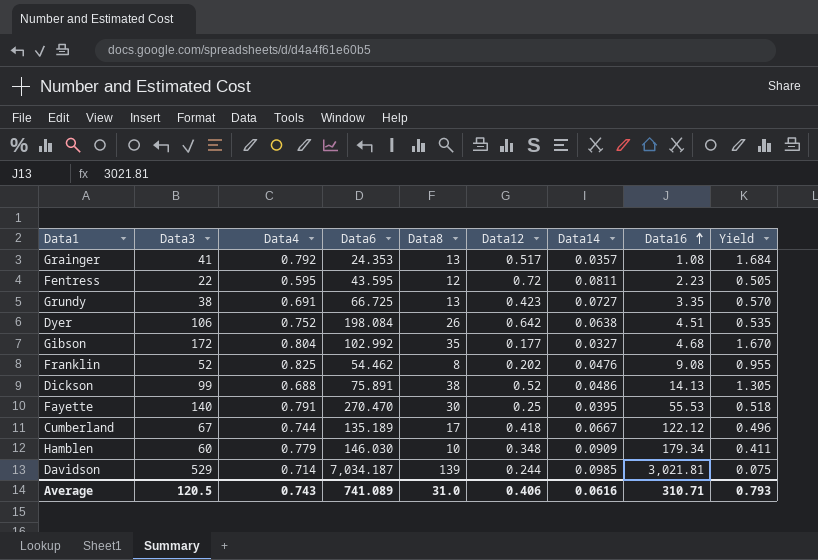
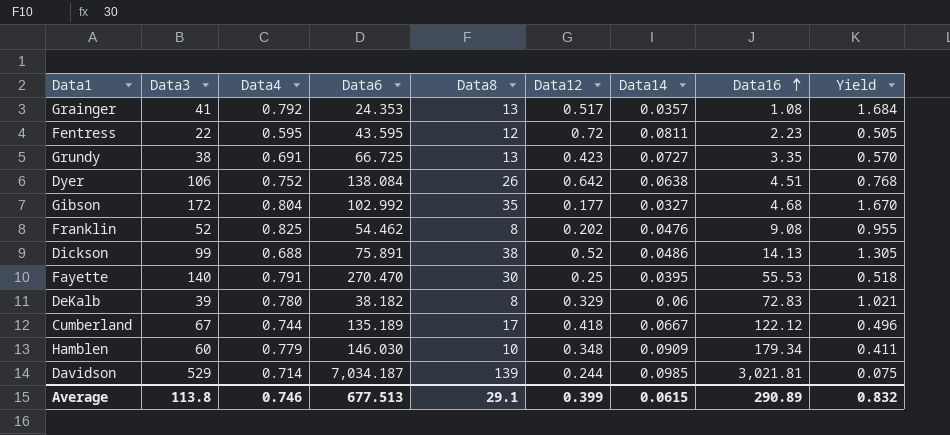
Dyer | Data6: 198.084 -> 138.084
Dyer | Yield: 0.535 -> 0.768
row DeKalb: none -> 39 | 0.780 | 38.182 | 8 | 0.329 | 0.06 | 72.83 | 1.021
Average | Data3: 120.5 -> 113.8
Average | Data4: 0.743 -> 0.746
Average | Data6: 741.089 -> 677.513
Average | Data8: 31.0 -> 29.1
Average | Data12: 0.406 -> 0.399
Average | Data14: 0.0616 -> 0.0615
Average | Data16: 310.71 -> 290.89
Average | Yield: 0.793 -> 0.832

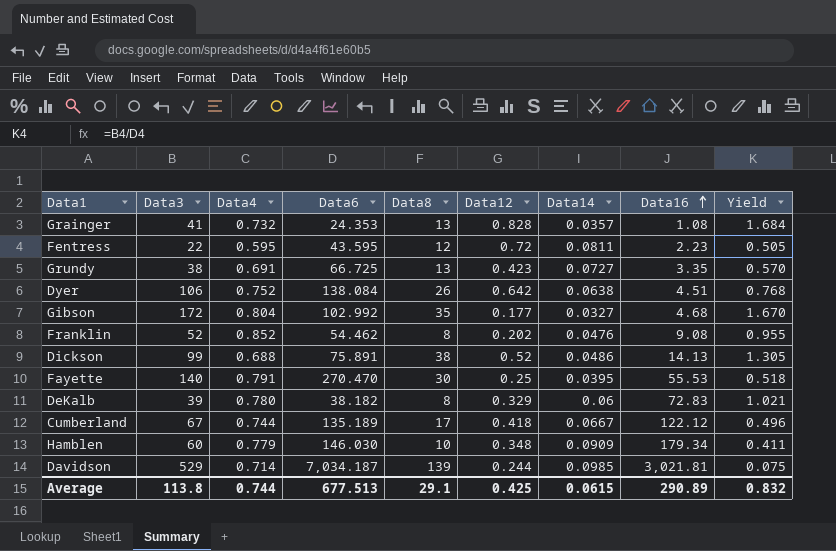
Grainger | Data4: 0.792 -> 0.732
Grainger | Data12: 0.517 -> 0.828
Franklin | Data4: 0.825 -> 0.852
Average | Data4: 0.746 -> 0.744
Average | Data12: 0.399 -> 0.425

